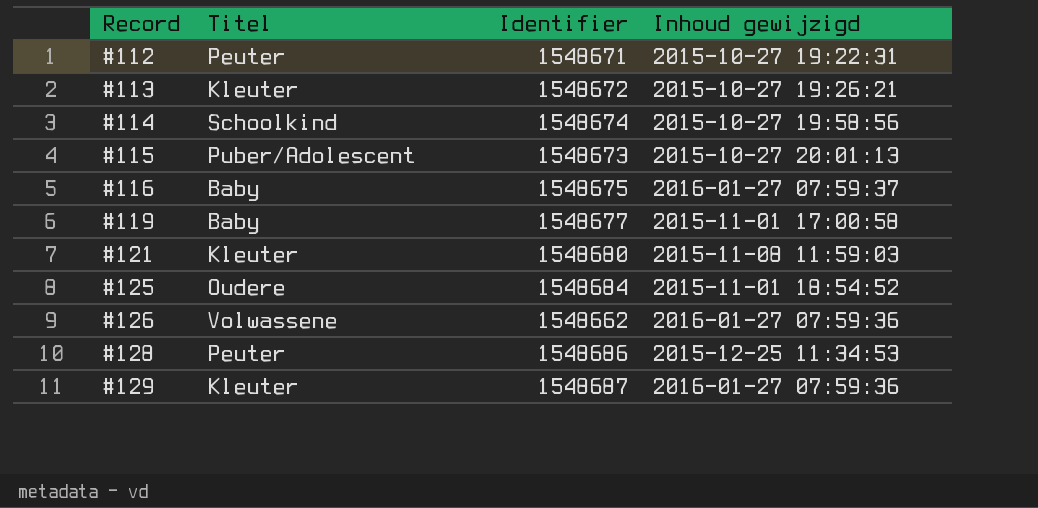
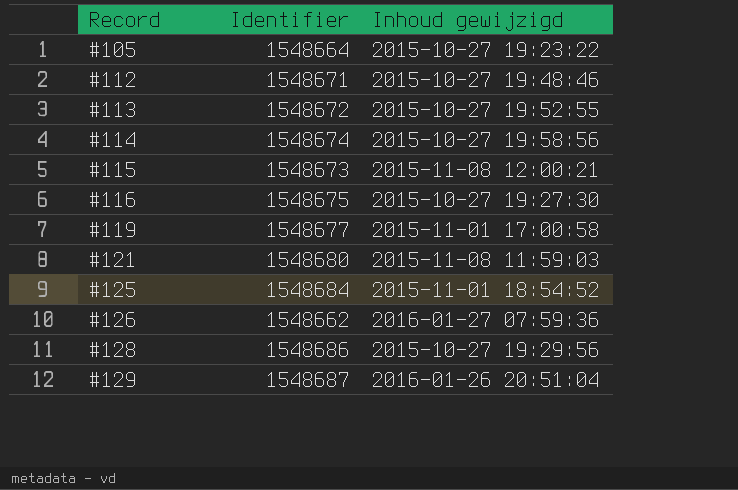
column Titel | position: 2 -> none
row #105: none -> 1548664 | 2015-10-27 19:23:22
#112 | Inhoud gewijzigd: 2015-10-27 19:22:31 -> 2015-10-27 19:48:46
#113 | Inhoud gewijzigd: 2015-10-27 19:26:21 -> 2015-10-27 19:52:55
#115 | Inhoud gewijzigd: 2015-10-27 20:01:13 -> 2015-11-08 12:00:21
#116 | Inhoud gewijzigd: 2016-01-27 07:59:37 -> 2015-10-27 19:27:30
#128 | Inhoud gewijzigd: 2015-12-25 11:34:53 -> 2015-10-27 19:29:56
#129 | Inhoud gewijzigd: 2016-01-27 07:59:36 -> 2016-01-26 20:51:04

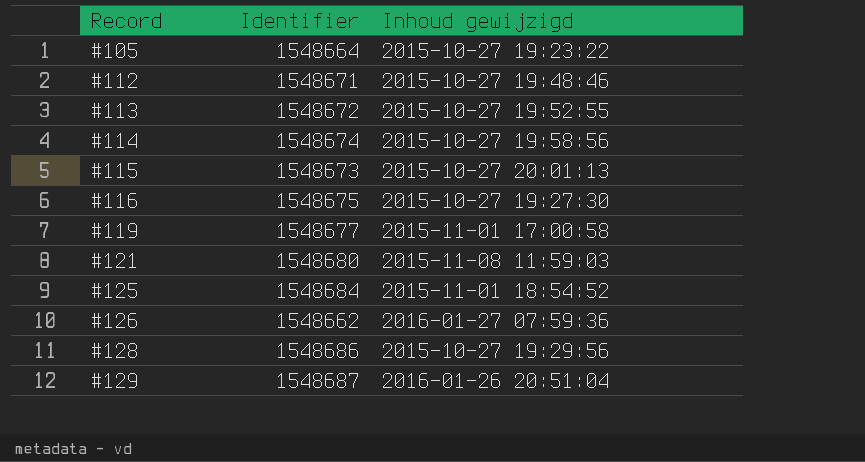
#115 | Inhoud gewijzigd: 2015-11-08 12:00:21 -> 2015-10-27 20:01:13

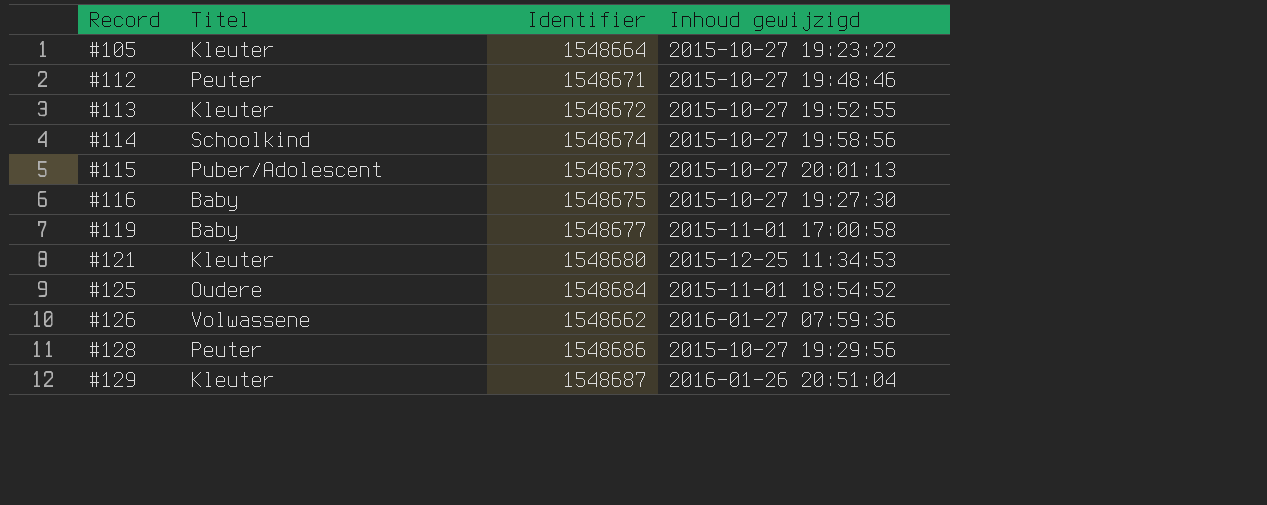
column Titel | position: none -> 2
#121 | Inhoud gewijzigd: 2015-11-08 11:59:03 -> 2015-12-25 11:34:53

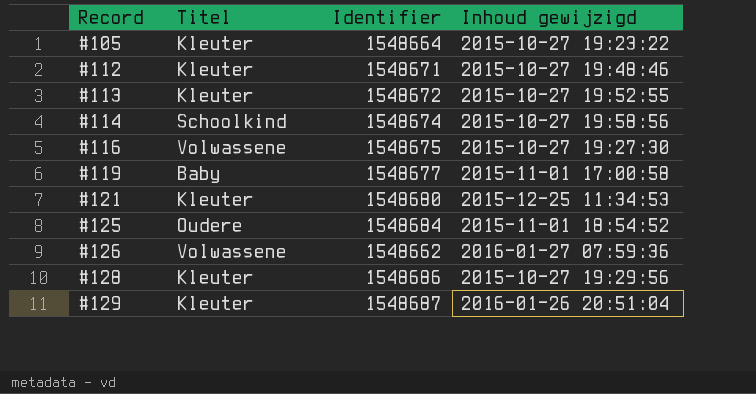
row #115: Puber/Adolescent | 1548673 | 2015-10-27 20:01:13 -> none
#112 | Titel: Peuter -> Kleuter
#116 | Titel: Baby -> Volwassene
#128 | Titel: Peuter -> Kleuter

